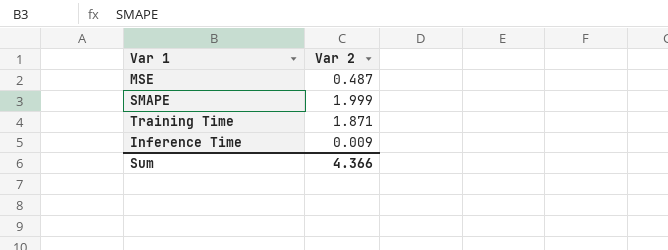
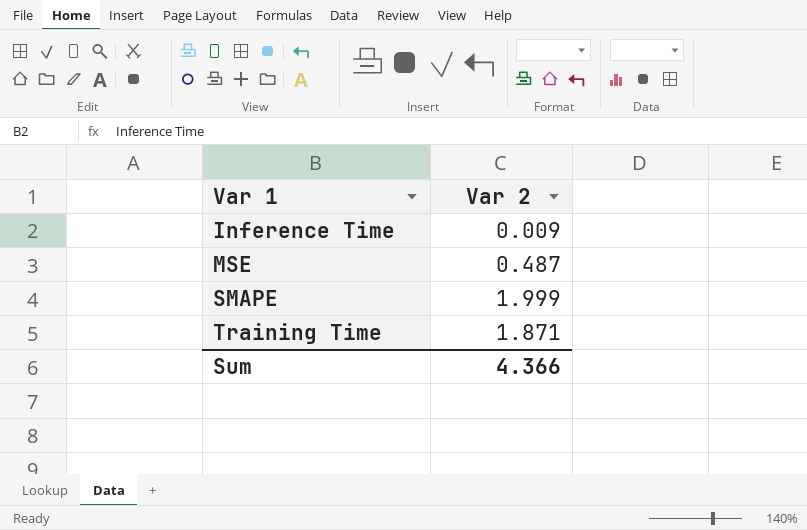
row order: none -> Var 1 ascending

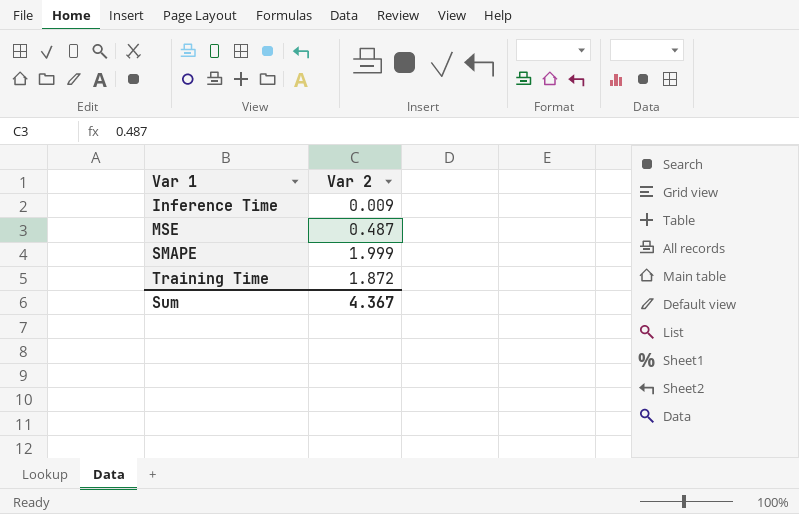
Training Time | Var 2: 1.871 -> 1.872
Sum | Var 2: 4.366 -> 4.367

